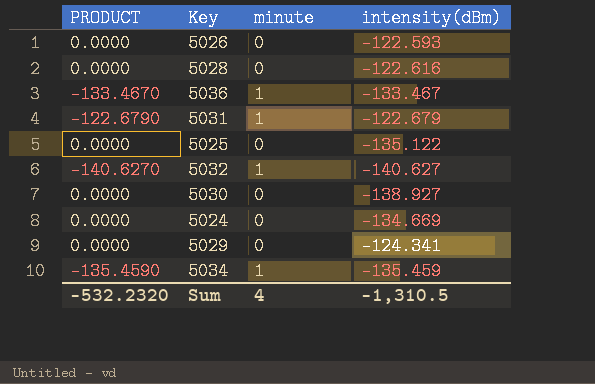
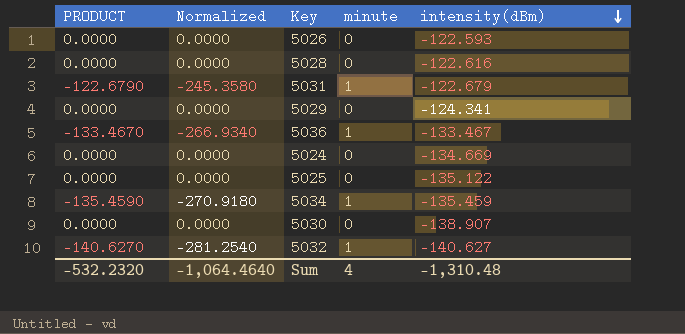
row order: none -> intensity(dBm) descending
column Normalized | formula: none -> [PRODUCT] * 2
5030 | intensity(dBm): -138.927 -> -138.907
Sum | intensity(dBm): -1,310.5 -> -1,310.48

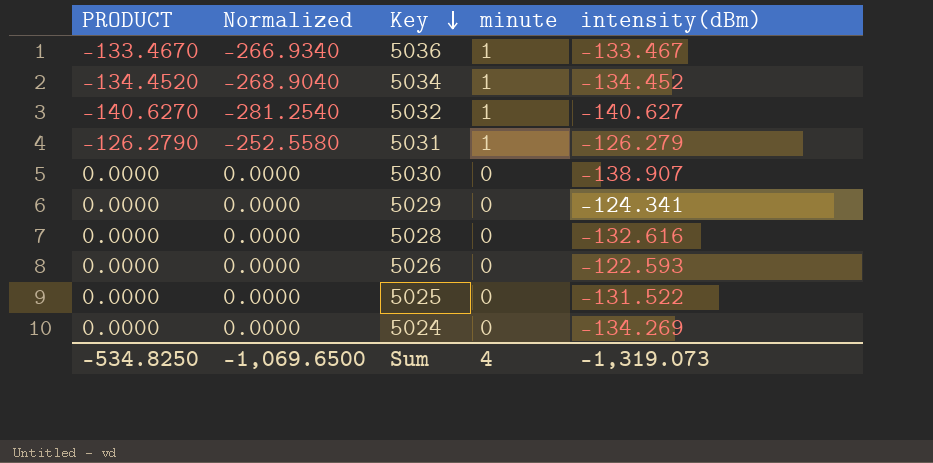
row order: intensity(dBm) descending -> Key descending
5034 | PRODUCT: -135.4590 -> -134.4520
5034 | Normalized: -270.9180 -> -268.9040
5034 | intensity(dBm): -135.459 -> -134.452
5031 | PRODUCT: -122.6790 -> -126.2790
5031 | Normalized: -245.3580 -> -252.5580
5031 | intensity(dBm): -122.679 -> -126.279
5028 | intensity(dBm): -122.616 -> -132.616
5025 | intensity(dBm): -135.122 -> -131.522
5024 | intensity(dBm): -134.669 -> -134.269
Sum | PRODUCT: -532.2320 -> -534.8250
Sum | Normalized: -1,064.4640 -> -1,069.6500
Sum | intensity(dBm): -1,310.48 -> -1,319.073

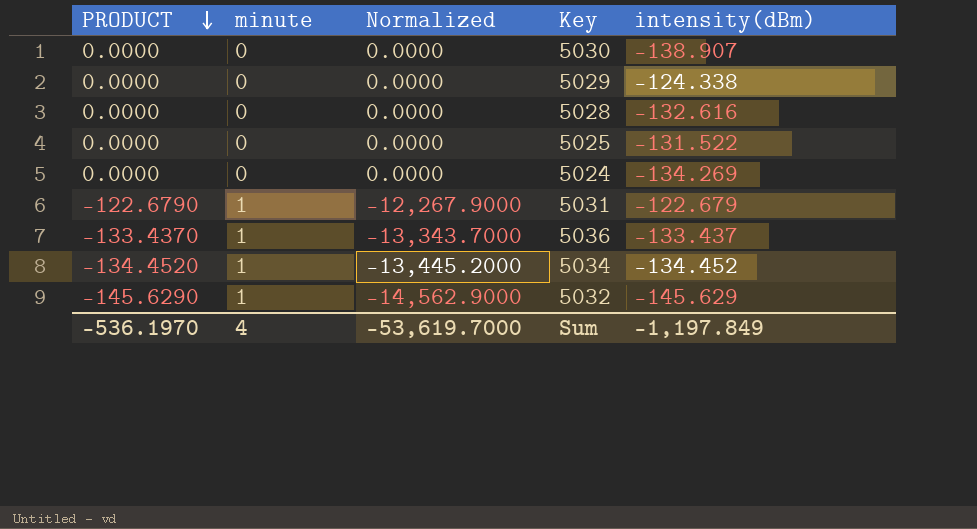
row order: Key descending -> PRODUCT descending
column minute | position: 4 -> 2
column Normalized | formula: [PRODUCT] * 2 -> [PRODUCT] * 100
row 5026: 0.0000 | 0.0000 | 0 | -122.593 -> none
5029 | intensity(dBm): -124.341 -> -124.338
5031 | PRODUCT: -126.2790 -> -122.6790
5031 | intensity(dBm): -126.279 -> -122.679
5036 | PRODUCT: -133.4670 -> -133.4370
5036 | intensity(dBm): -133.467 -> -133.437
5032 | PRODUCT: -140.6270 -> -145.6290
5032 | intensity(dBm): -140.627 -> -145.629
Sum | PRODUCT: -534.8250 -> -536.1970
Sum | Normalized: -1,069.6500 -> -53,619.7000
Sum | intensity(dBm): -1,319.073 -> -1,197.849

